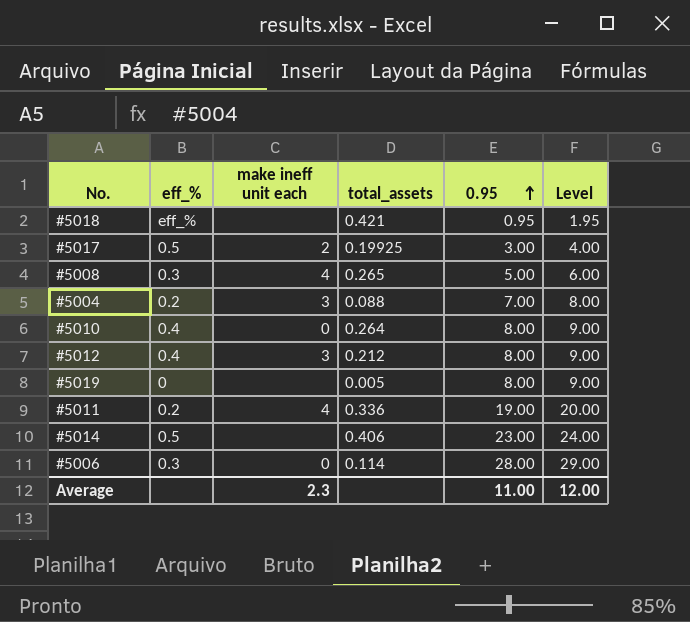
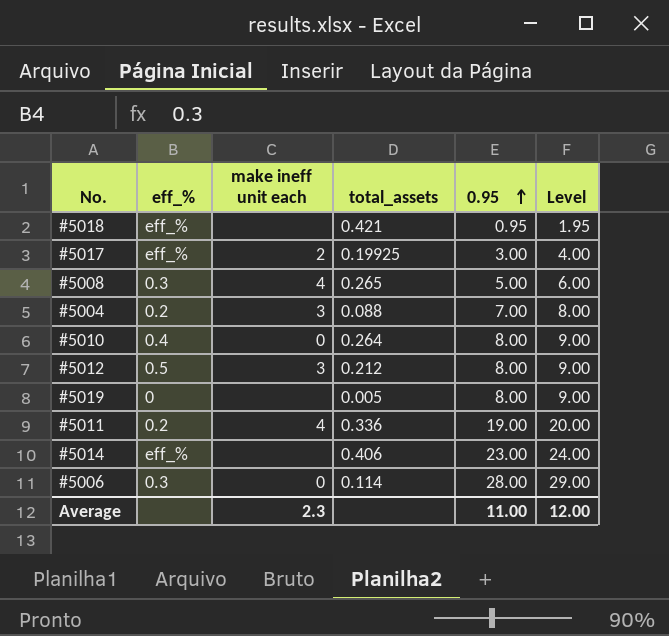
#5017 | eff_%: 0.5 -> eff_%
#5012 | eff_%: 0.4 -> 0.5
#5014 | eff_%: 0.5 -> eff_%

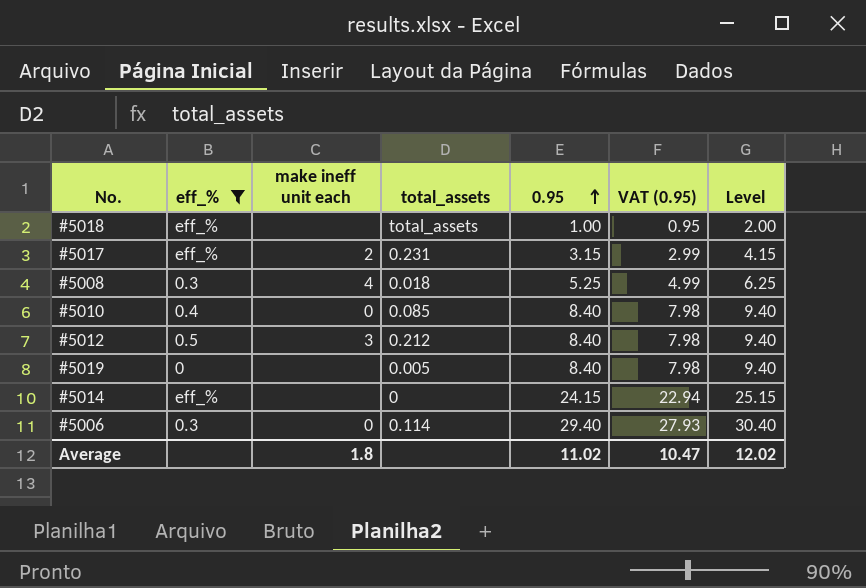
filter: none -> eff_% != 0.2
column VAT (0.95) | formula: none -> [0.95] * 0.95
#5018 | total_assets: 0.421 -> total_assets
#5018 | 0.95: 0.95 -> 1.00
#5018 | Level: 1.95 -> 2.00
#5017 | total_assets: 0.19925 -> 0.231
#5017 | 0.95: 3.00 -> 3.15
#5017 | Level: 4.00 -> 4.15
#5008 | total_assets: 0.265 -> 0.018
#5008 | 0.95: 5.00 -> 5.25
#5008 | Level: 6.00 -> 6.25
#5010 | total_assets: 0.264 -> 0.085
#5010 | 0.95: 8.00 -> 8.40
#5010 | Level: 9.00 -> 9.40
#5012 | 0.95: 8.00 -> 8.40
#5012 | Level: 9.00 -> 9.40
#5019 | 0.95: 8.00 -> 8.40
#5019 | Level: 9.00 -> 9.40
#5014 | total_assets: 0.406 -> 0
#5014 | 0.95: 23.00 -> 24.15
#5014 | Level: 24.00 -> 25.15
#5006 | 0.95: 28.00 -> 29.40
#5006 | Level: 29.00 -> 30.40
Average | make ineff unit each: 2.3 -> 1.8
Average | 0.95: 11.00 -> 11.02
Average | Level: 12.00 -> 12.02

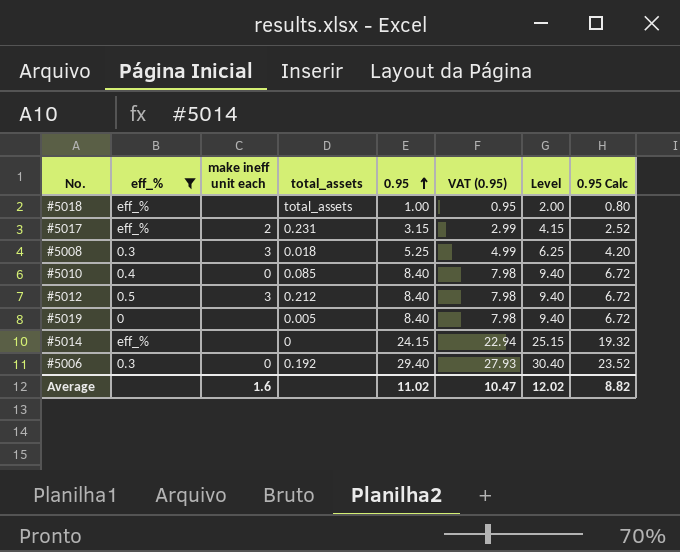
column 0.95 Calc | formula: none -> [0.95] * 0.8
#5008 | make ineff unit each: 4 -> 3
#5006 | total_assets: 0.114 -> 0.192
Average | make ineff unit each: 1.8 -> 1.6

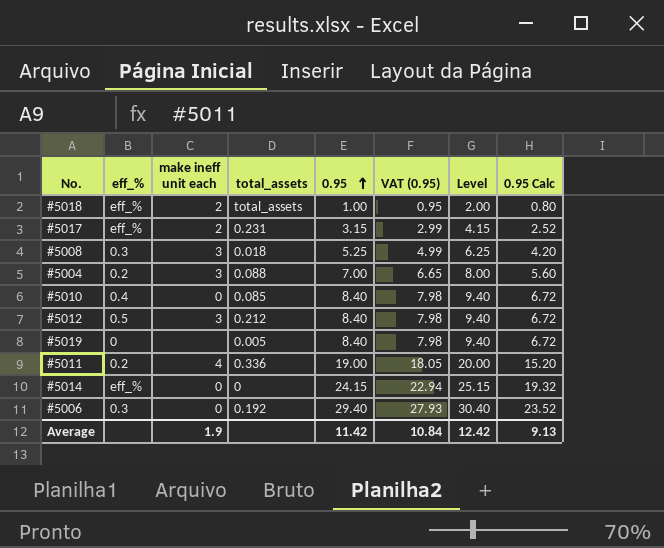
filter: eff_% != 0.2 -> none
#5018 | make ineff unit each: none -> 2
#5014 | make ineff unit each: none -> 0
Average | make ineff unit each: 1.6 -> 1.9
Average | 0.95: 11.02 -> 11.42
Average | VAT (0.95): 10.47 -> 10.84
Average | Level: 12.02 -> 12.42
Average | 0.95 Calc: 8.82 -> 9.13

